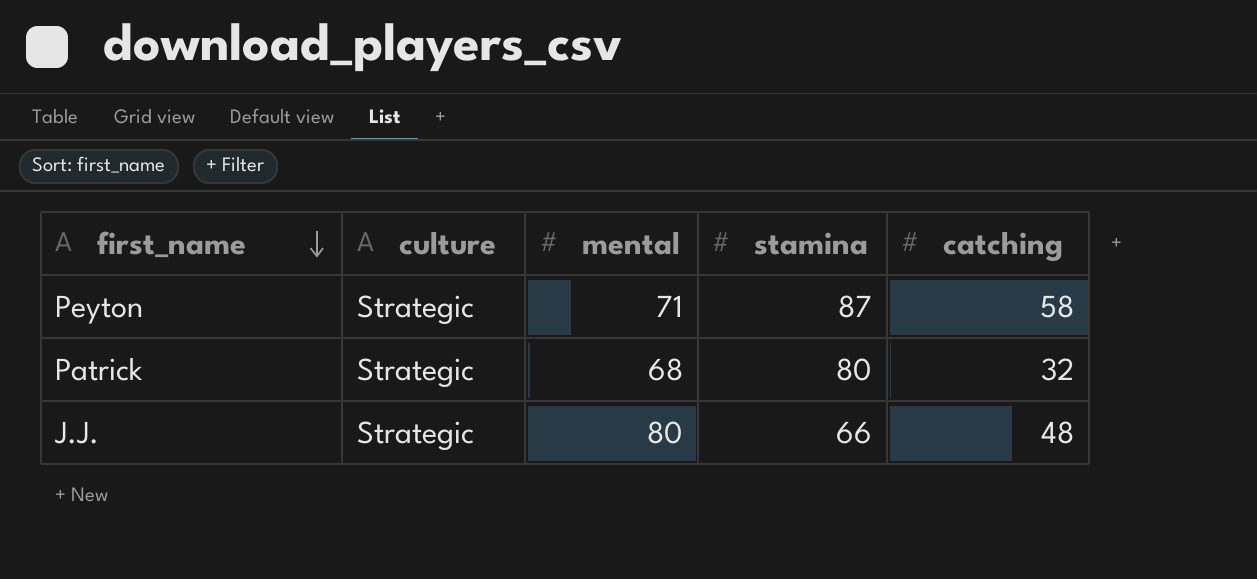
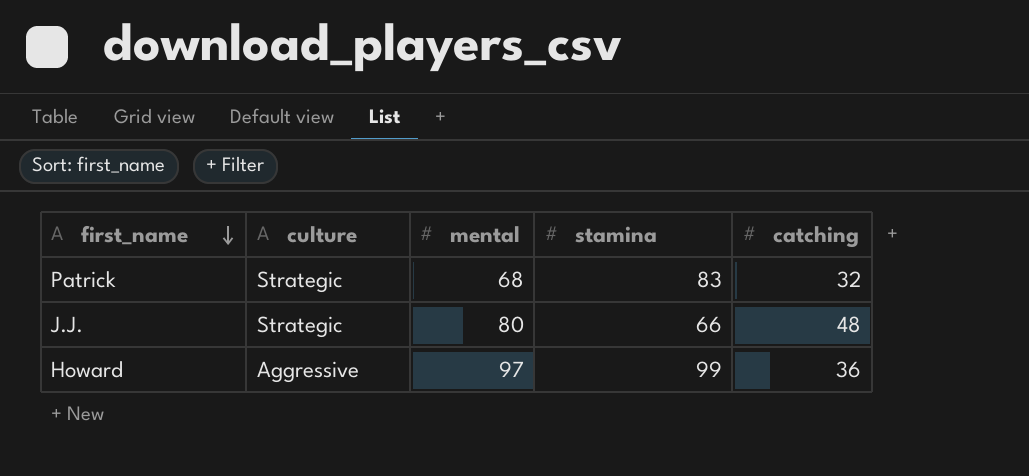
row Peyton: Strategic | 71 | 87 | 58 -> none
Patrick | stamina: 80 -> 83
row Howard: none -> Aggressive | 97 | 99 | 36

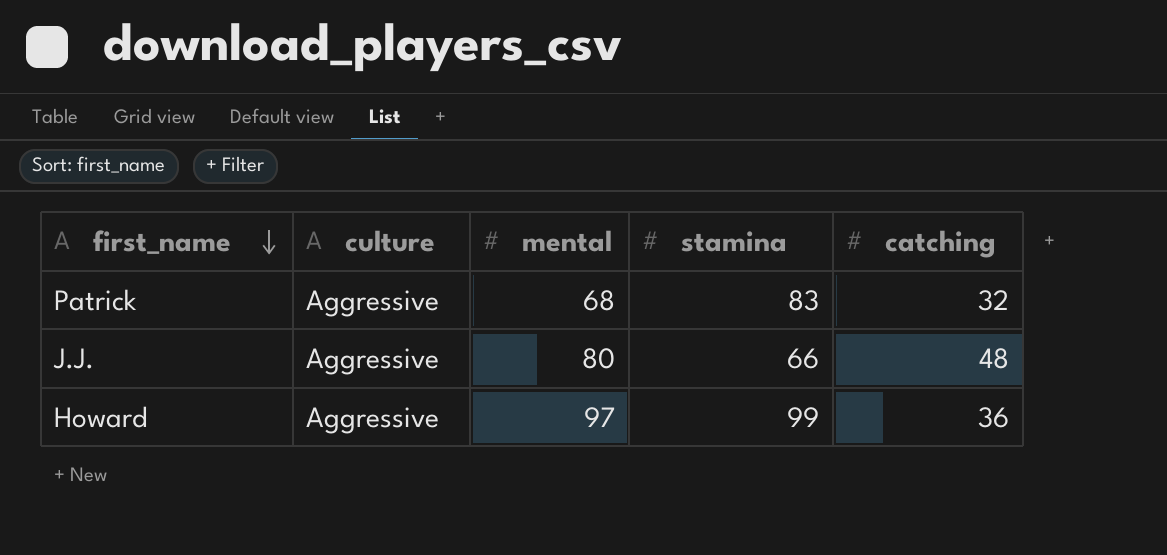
Patrick | culture: Strategic -> Aggressive
J.J. | culture: Strategic -> Aggressive

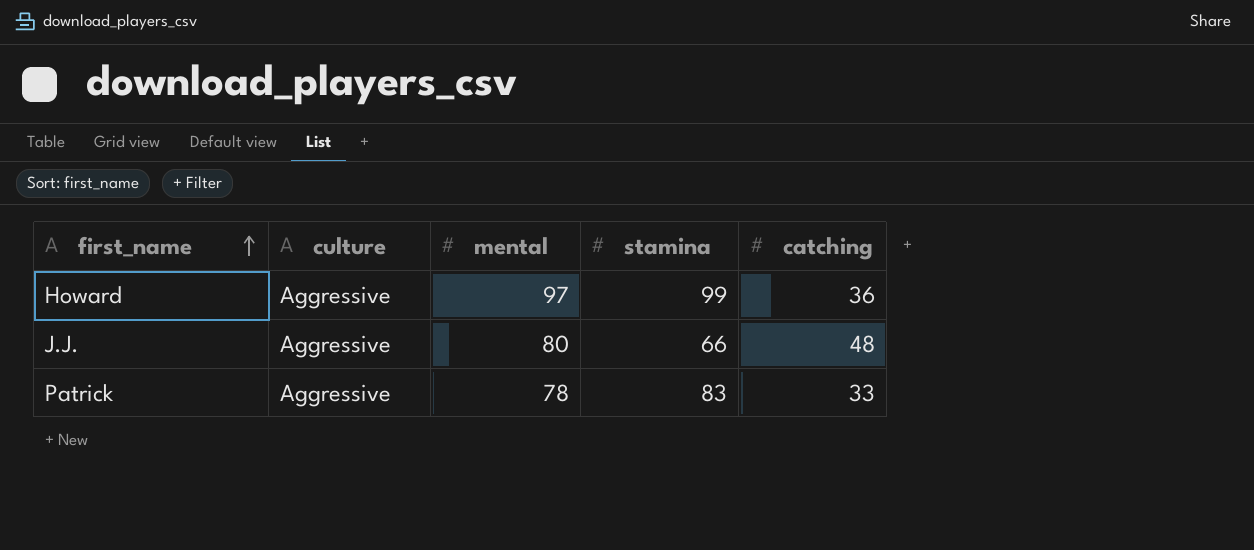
row order: first_name descending -> first_name ascending
Patrick | mental: 68 -> 78
Patrick | catching: 32 -> 33

